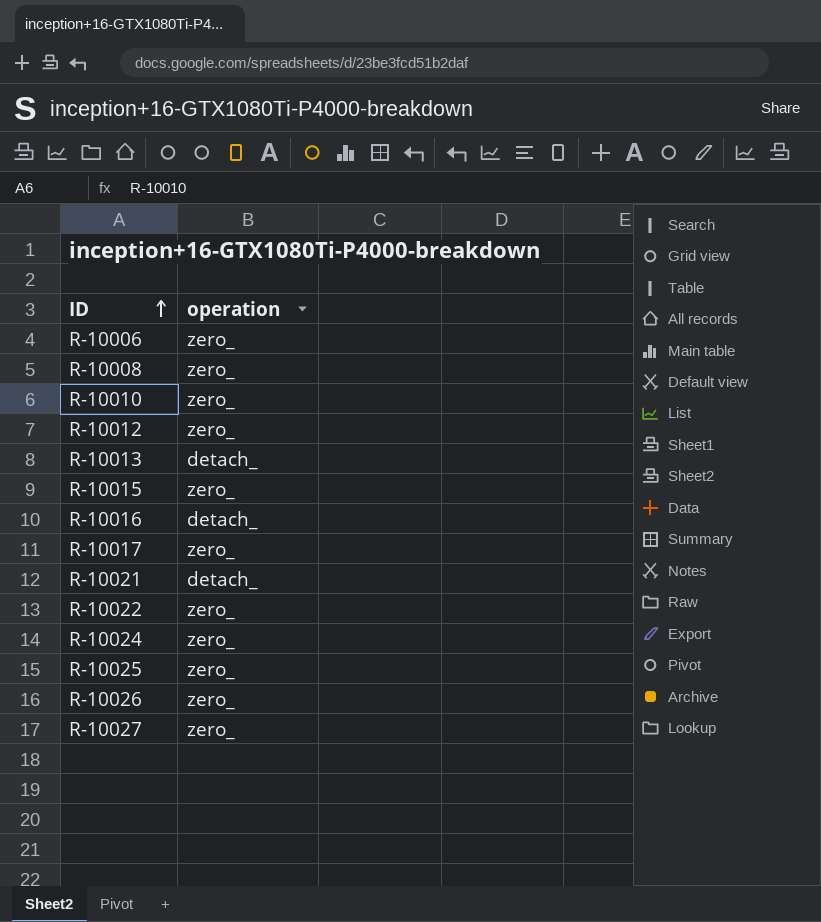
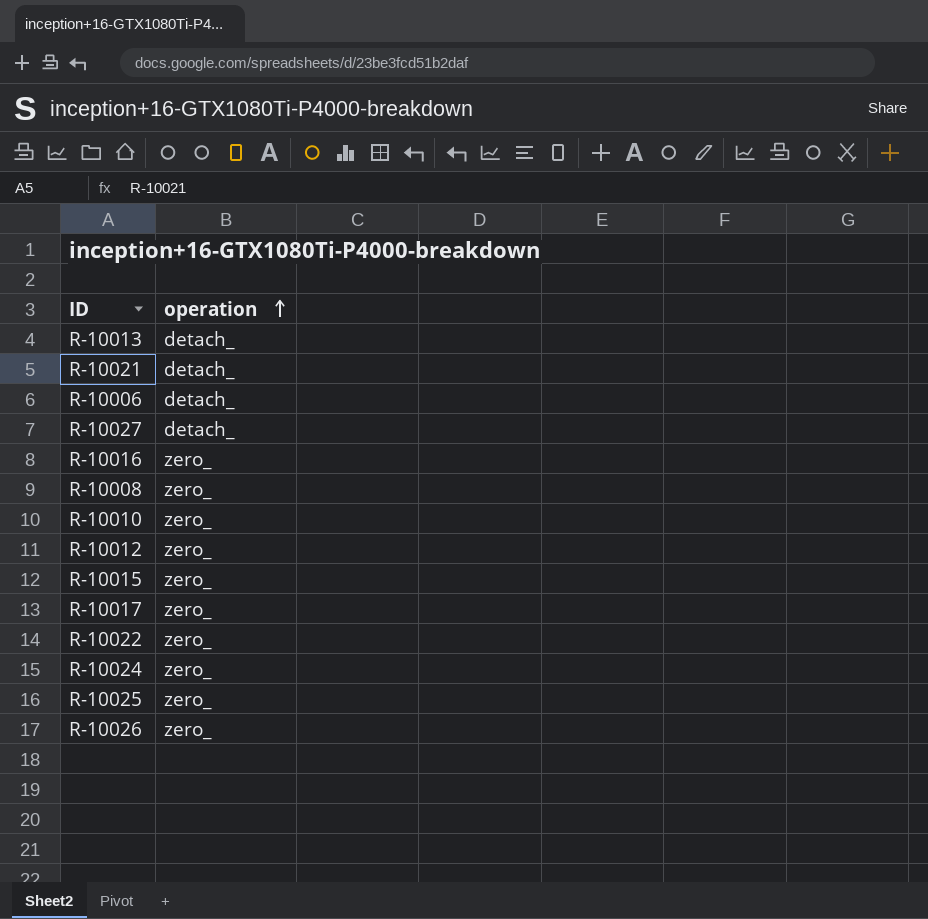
row order: ID ascending -> operation ascending
R-10006 | operation: zero_ -> detach_
R-10027 | operation: zero_ -> detach_
R-10016 | operation: detach_ -> zero_

